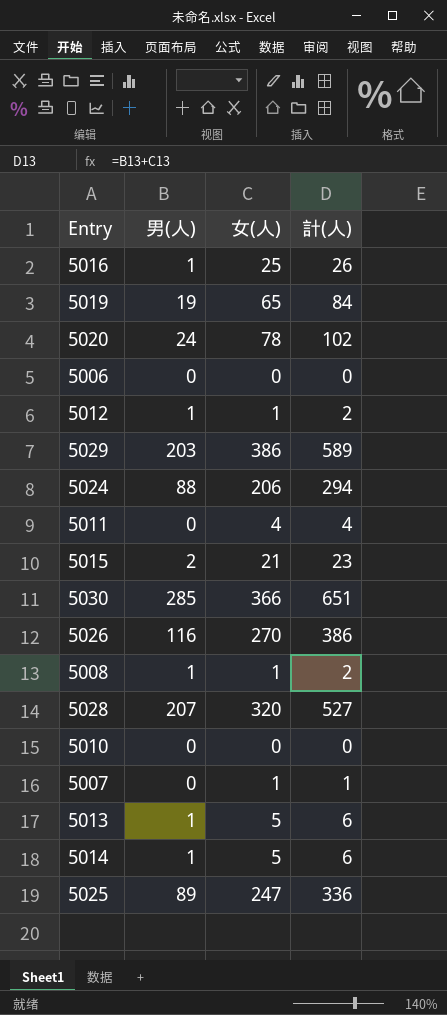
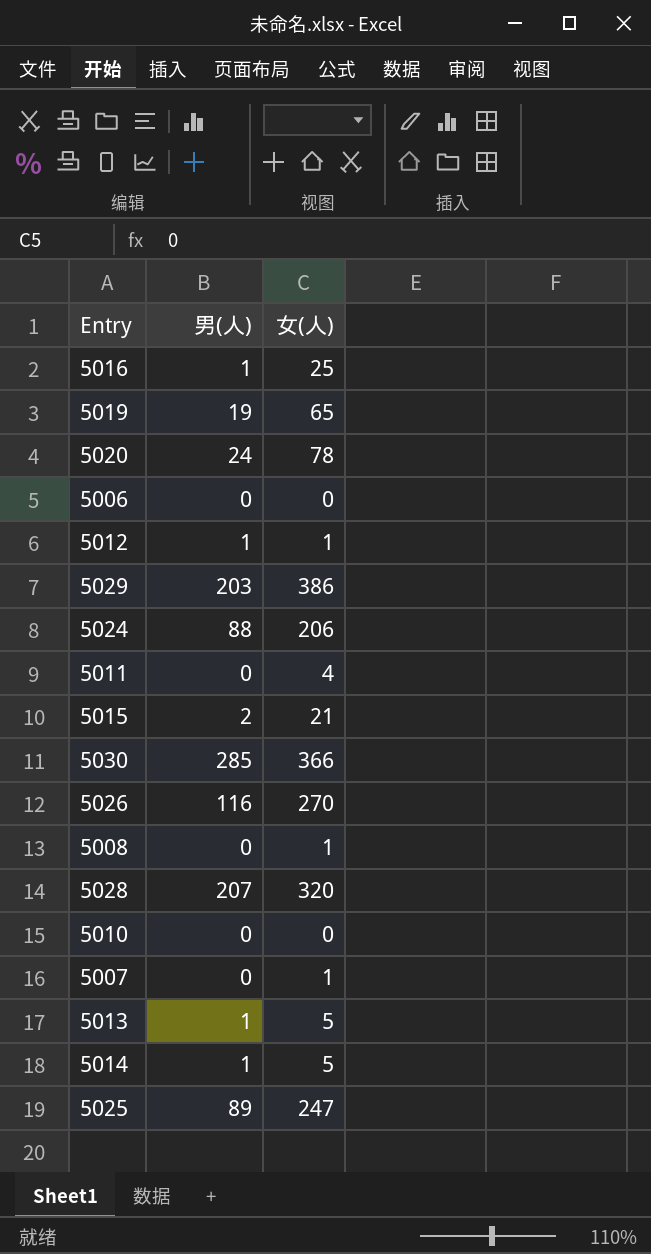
column 計(人) | formula: [男(人)] + [女(人)] -> none
5008 | 男(人): 1 -> 0

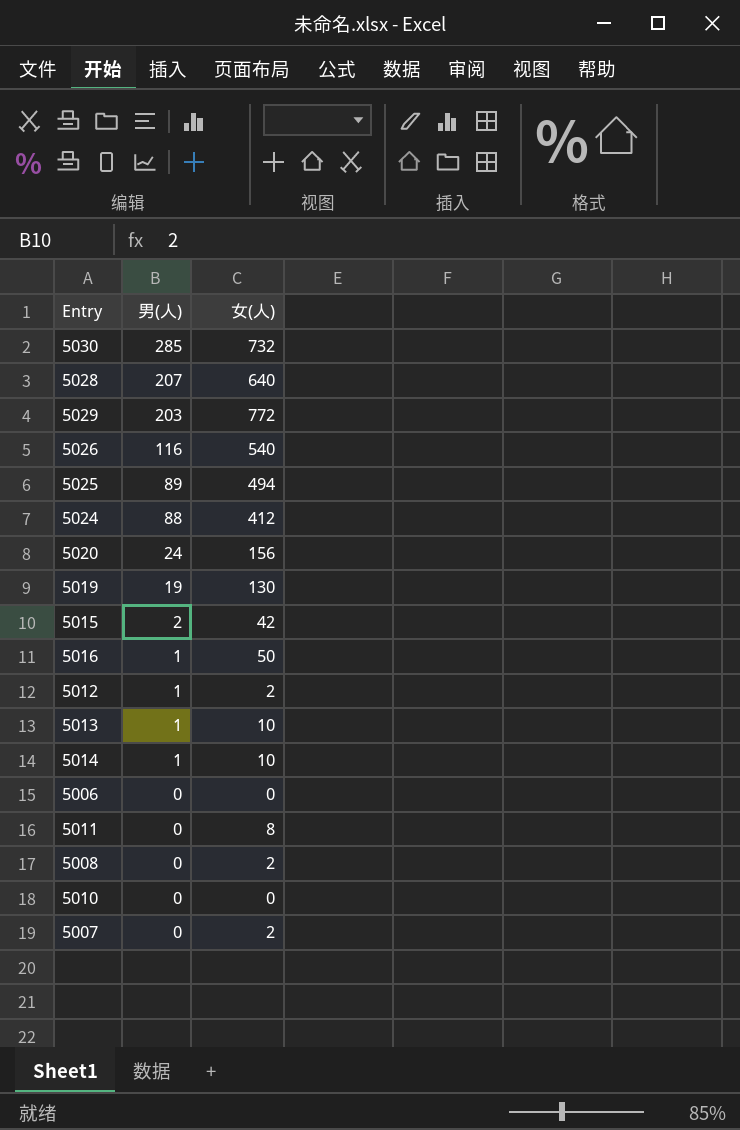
row order: none -> 男(人) descending
5030 | 女(人): 366 -> 732
5028 | 女(人): 320 -> 640
5029 | 女(人): 386 -> 772
5026 | 女(人): 270 -> 540
5025 | 女(人): 247 -> 494
5024 | 女(人): 206 -> 412
5020 | 女(人): 78 -> 156
5019 | 女(人): 65 -> 130
5015 | 女(人): 21 -> 42
5016 | 女(人): 25 -> 50
5012 | 女(人): 1 -> 2
5013 | 女(人): 5 -> 10
5014 | 女(人): 5 -> 10
5011 | 女(人): 4 -> 8
5008 | 女(人): 1 -> 2
5007 | 女(人): 1 -> 2

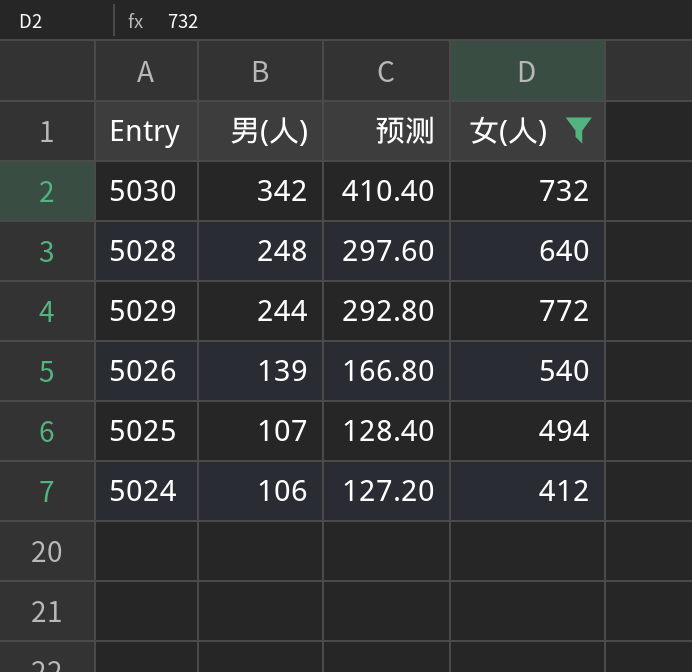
filter: none -> 女(人) >= 412
column 预测 | formula: none -> [男(人)] * 1.2
5030 | 男(人): 285 -> 342
5028 | 男(人): 207 -> 248
5029 | 男(人): 203 -> 244
5026 | 男(人): 116 -> 139
5025 | 男(人): 89 -> 107
5024 | 男(人): 88 -> 106

